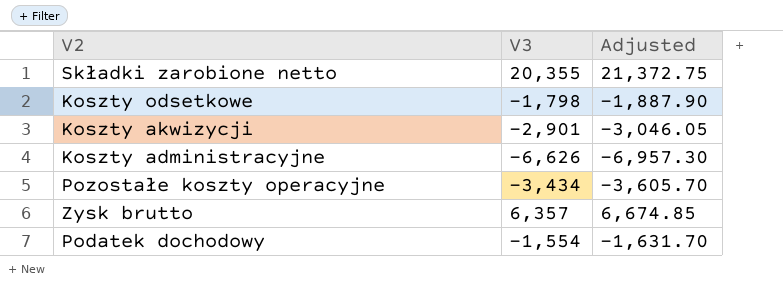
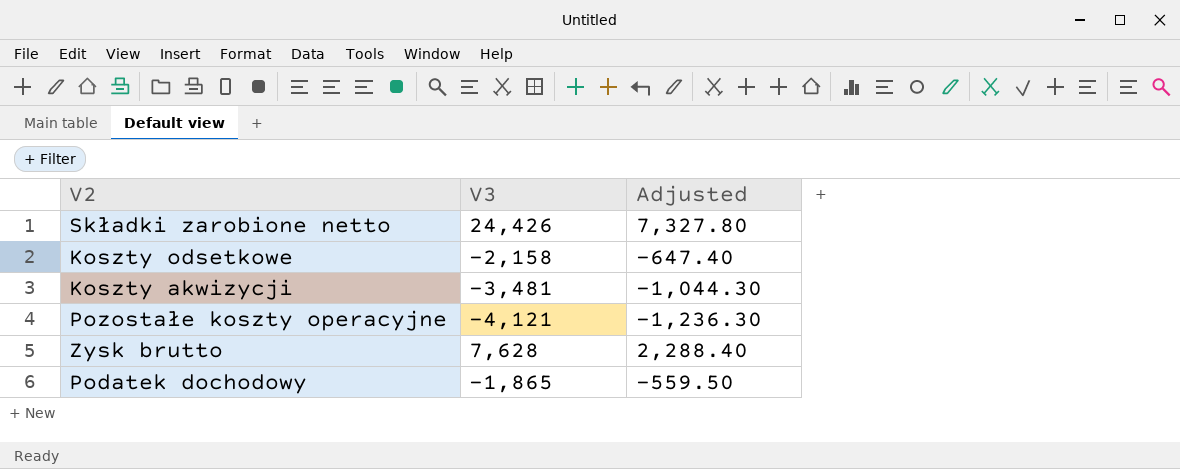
column Adjusted | formula: [V3] * 1.05 -> [V3] * 0.3
row Koszty administracyjne: -6,626 | -6,957.30 -> none
Składki zarobione netto | V3: 20,355 -> 24,426
Koszty odsetkowe | V3: -1,798 -> -2,158
Koszty akwizycji | V3: -2,901 -> -3,481
Pozostałe koszty operacyjne | V3: -3,434 -> -4,121
Zysk brutto | V3: 6,357 -> 7,628
Podatek dochodowy | V3: -1,554 -> -1,865

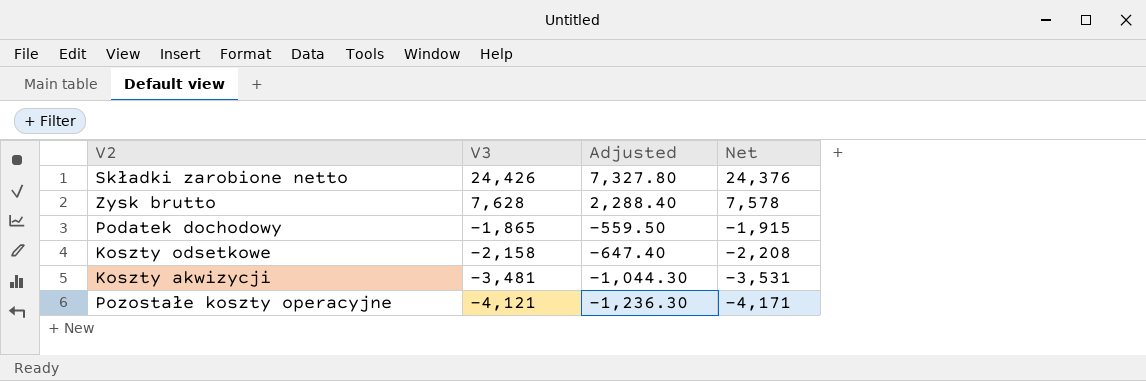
row order: none -> V3 descending
column Net | formula: none -> [V3] - 50

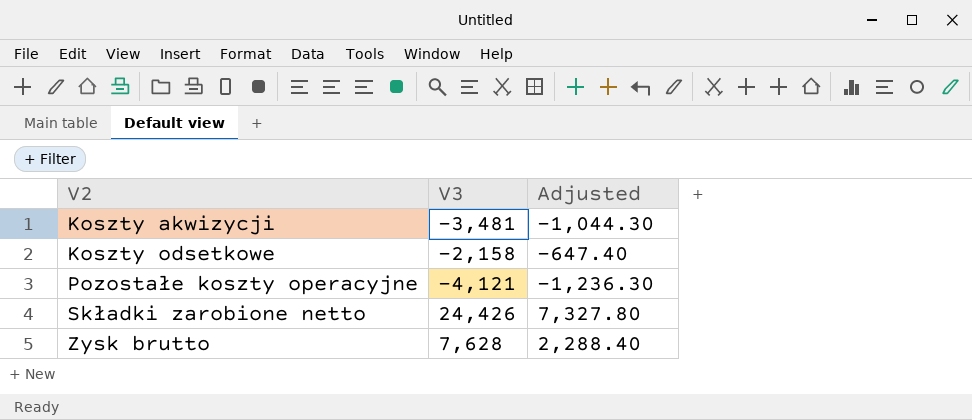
row order: V3 descending -> V2 ascending
column Net | formula: [V3] - 50 -> none
row Podatek dochodowy: -1,865 | -559.50 | -1,915 -> none

